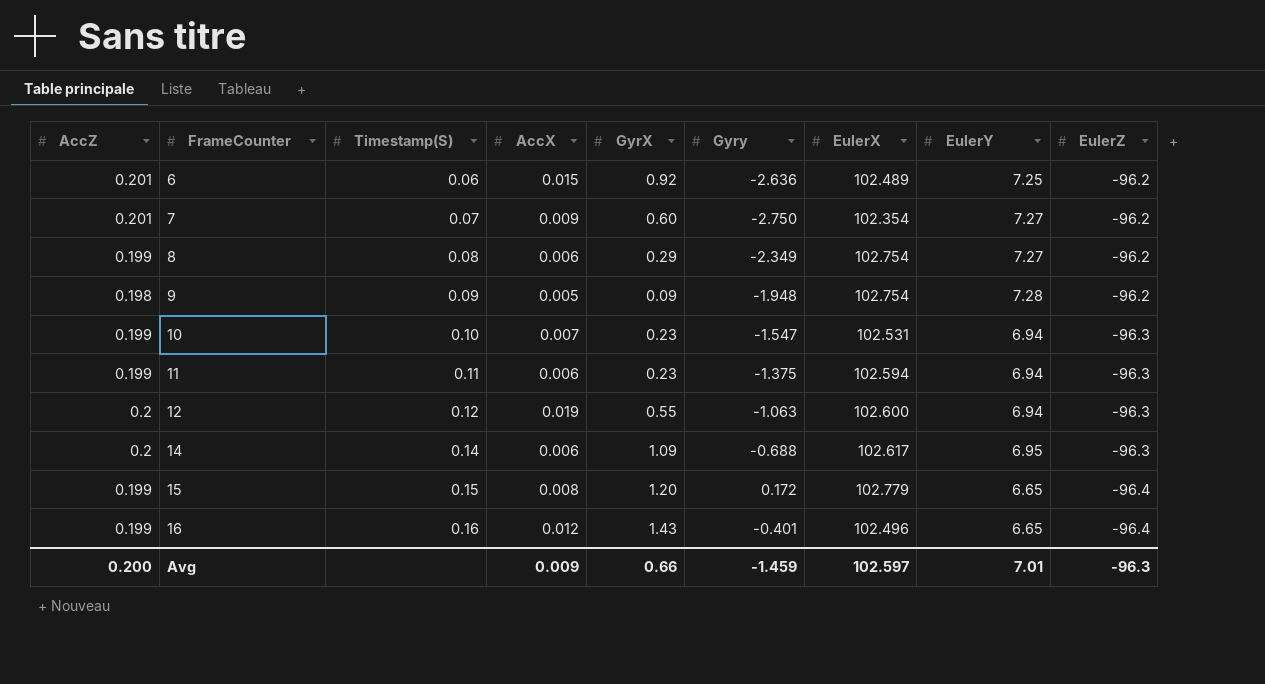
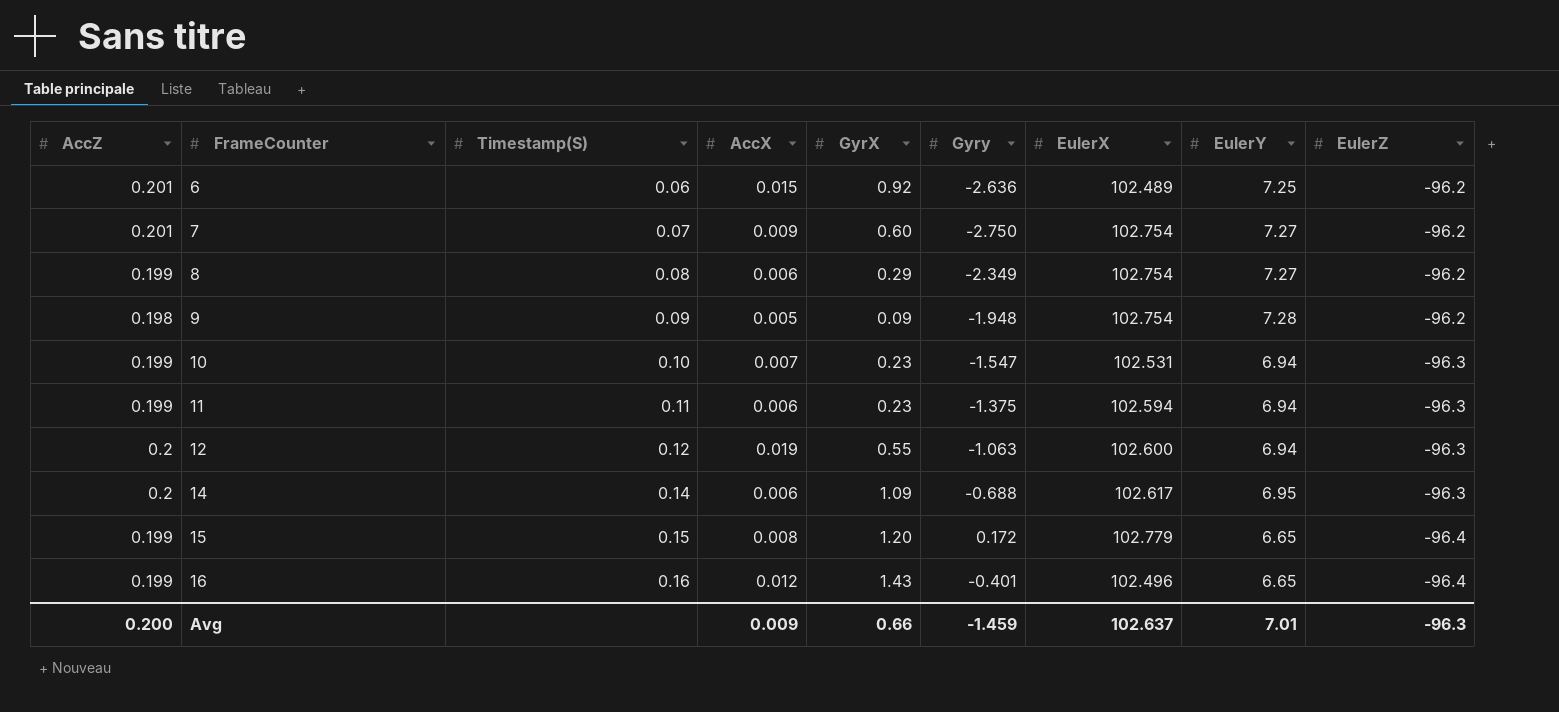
7 | EulerX: 102.354 -> 102.754
Avg | EulerX: 102.597 -> 102.637

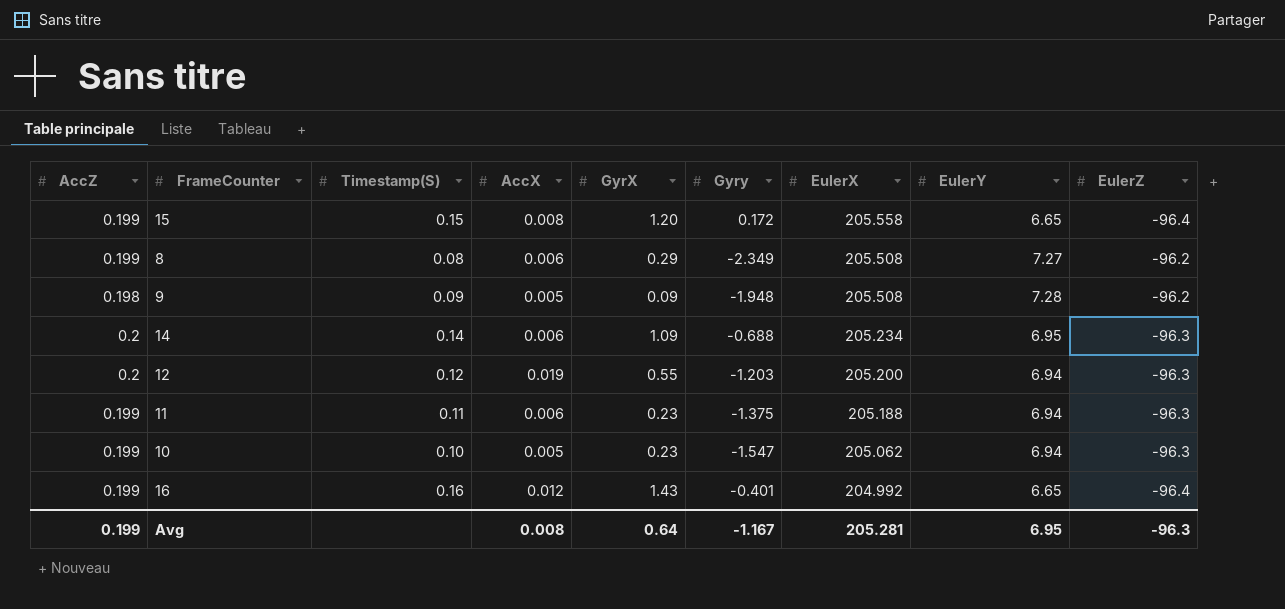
row order: FrameCounter ascending -> EulerX descending
row 6: 0.201 | 0.06 | 0.015 | 0.92 | -2.636 | 102.489 | 7.25 | -96.2 -> none
row 7: 0.201 | 0.07 | 0.009 | 0.60 | -2.750 | 102.754 | 7.27 | -96.2 -> none
15 | EulerX: 102.779 -> 205.558
8 | EulerX: 102.754 -> 205.508
9 | EulerX: 102.754 -> 205.508
14 | EulerX: 102.617 -> 205.234
12 | Gyry: -1.063 -> -1.203
12 | EulerX: 102.600 -> 205.200
11 | EulerX: 102.594 -> 205.188
10 | AccX: 0.007 -> 0.005
10 | EulerX: 102.531 -> 205.062
16 | EulerX: 102.496 -> 204.992
Avg | AccZ: 0.200 -> 0.199
Avg | AccX: 0.009 -> 0.008
Avg | GyrX: 0.66 -> 0.64
Avg | Gyry: -1.459 -> -1.167
Avg | EulerX: 102.637 -> 205.281
Avg | EulerY: 7.01 -> 6.95

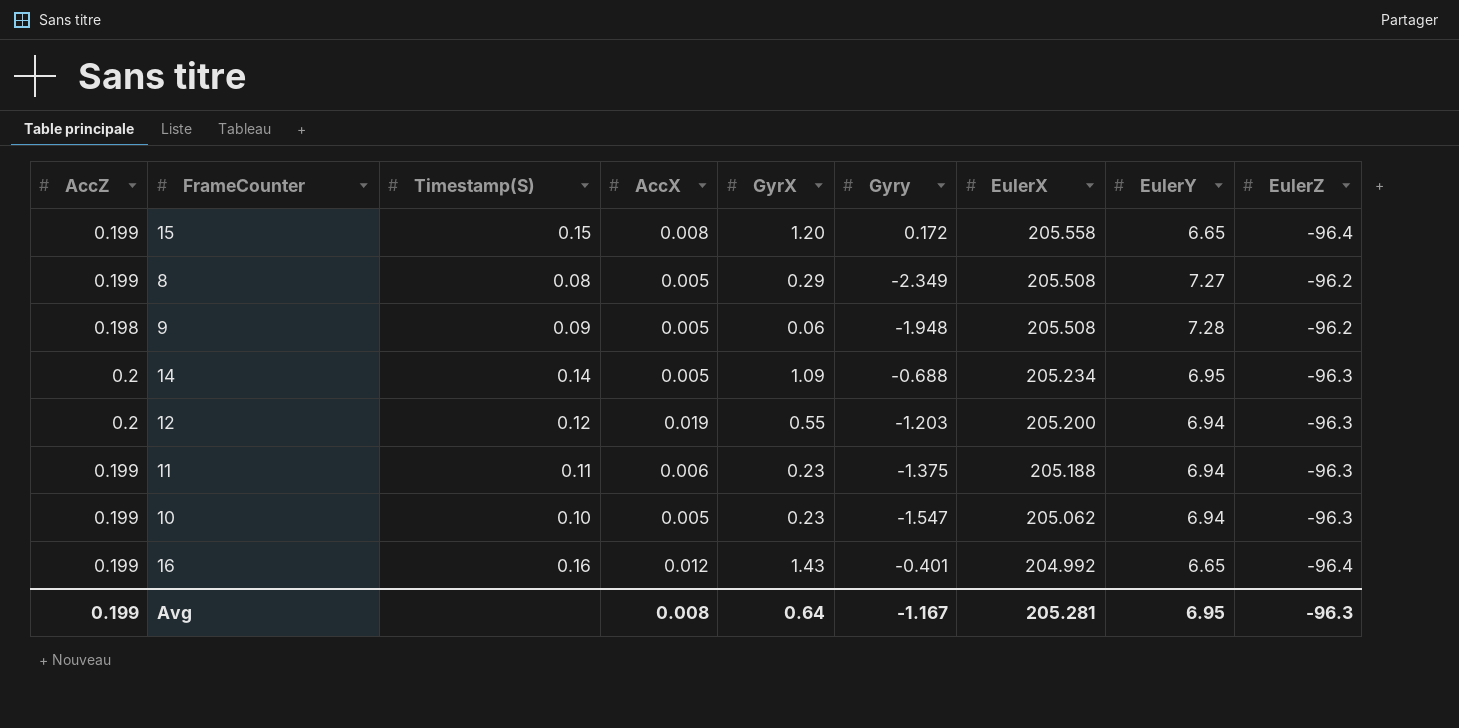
8 | AccX: 0.006 -> 0.005
9 | GyrX: 0.09 -> 0.06
14 | AccX: 0.006 -> 0.005

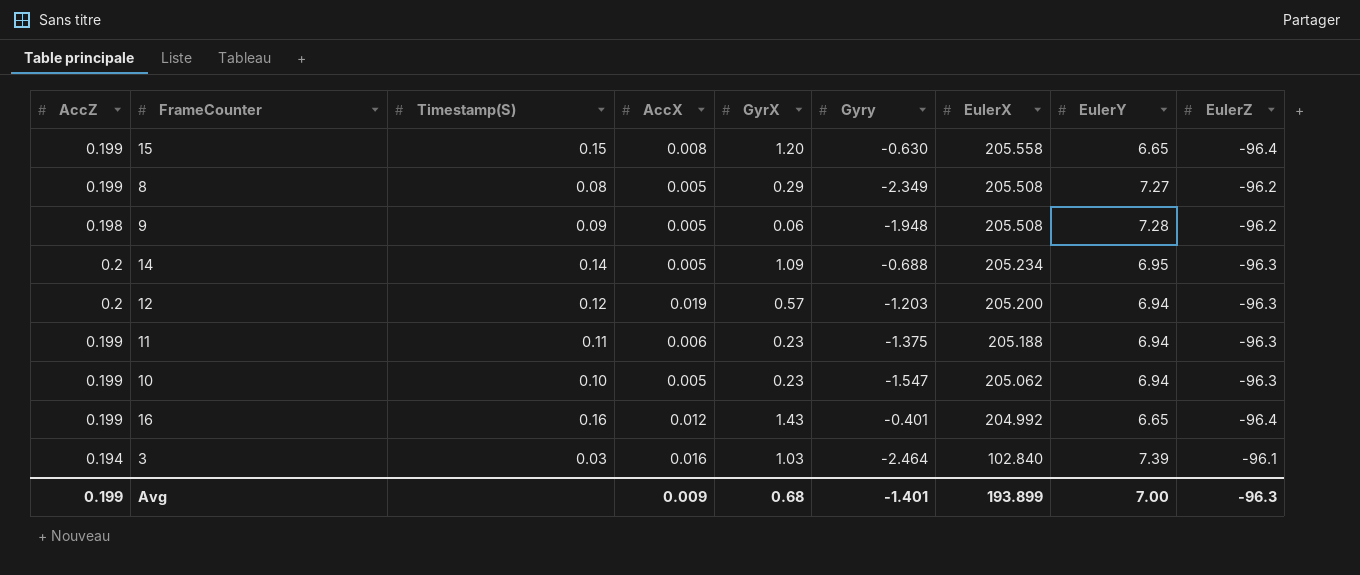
15 | Gyry: 0.172 -> -0.630
12 | GyrX: 0.55 -> 0.57
row 3: none -> 0.194 | 0.03 | 0.016 | 1.03 | -2.464 | 102.840 | 7.39 | -96.1
Avg | AccX: 0.008 -> 0.009
Avg | GyrX: 0.64 -> 0.68
Avg | Gyry: -1.167 -> -1.401
Avg | EulerX: 205.281 -> 193.899
Avg | EulerY: 6.95 -> 7.00

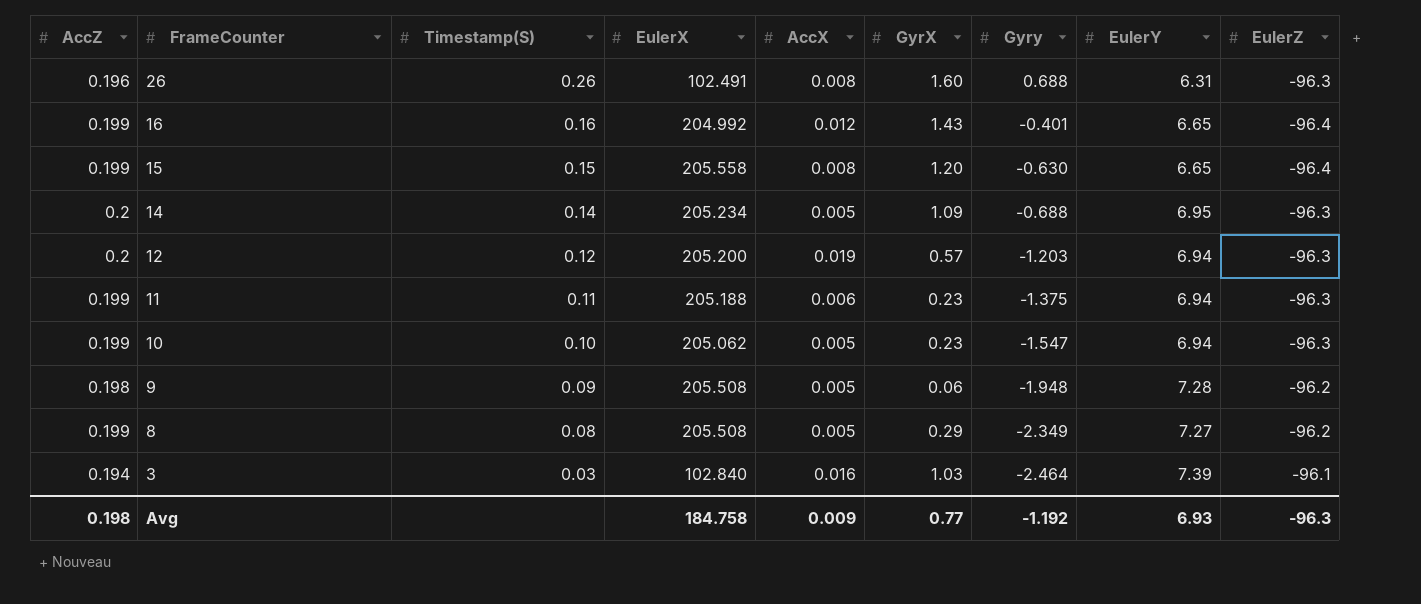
row order: EulerX descending -> FrameCounter descending
column EulerX | position: 7 -> 4
row 26: none -> 0.196 | 0.26 | 102.491 | 0.008 | 1.60 | 0.688 | 6.31 | -96.3
Avg | AccZ: 0.199 -> 0.198
Avg | EulerX: 193.899 -> 184.758
Avg | GyrX: 0.68 -> 0.77
Avg | Gyry: -1.401 -> -1.192
Avg | EulerY: 7.00 -> 6.93

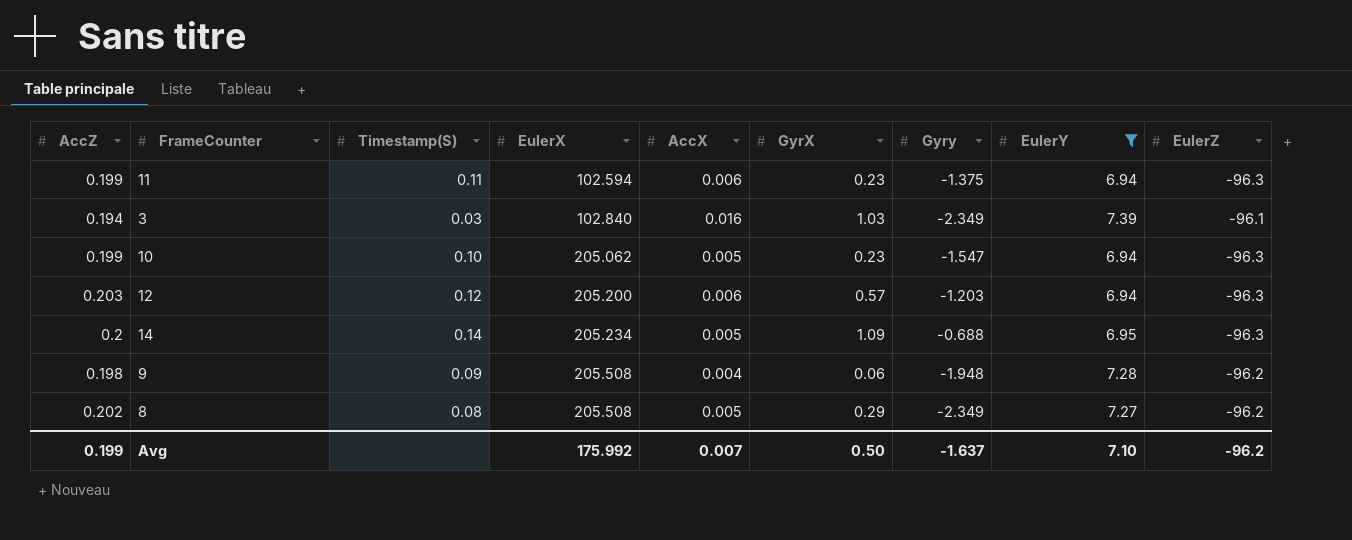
filter: none -> EulerY >= 6.94
row order: FrameCounter descending -> EulerX ascending
11 | EulerX: 205.188 -> 102.594
3 | Gyry: -2.464 -> -2.349
12 | AccZ: 0.2 -> 0.203
12 | AccX: 0.019 -> 0.006
9 | AccX: 0.005 -> 0.004
8 | AccZ: 0.199 -> 0.202
Avg | AccZ: 0.198 -> 0.199
Avg | EulerX: 184.758 -> 175.992
Avg | AccX: 0.009 -> 0.007
Avg | GyrX: 0.77 -> 0.50
Avg | Gyry: -1.192 -> -1.637
Avg | EulerY: 6.93 -> 7.10
Avg | EulerZ: -96.3 -> -96.2

